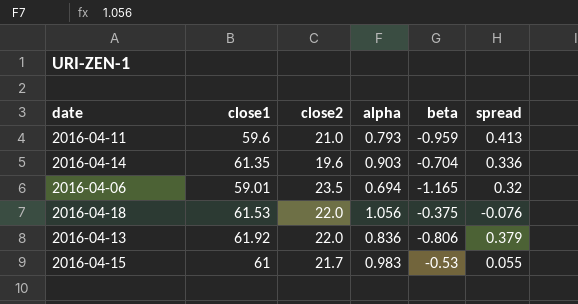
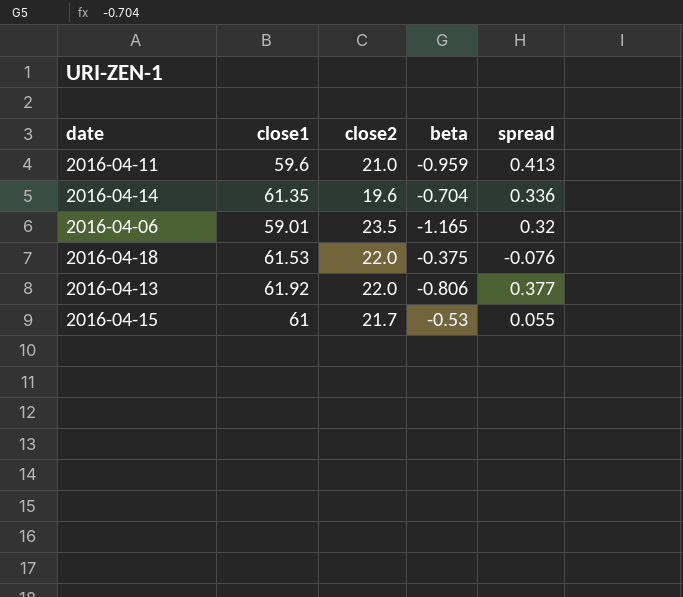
column alpha | position: 4 -> none
2016-04-13 | spread: 0.379 -> 0.377

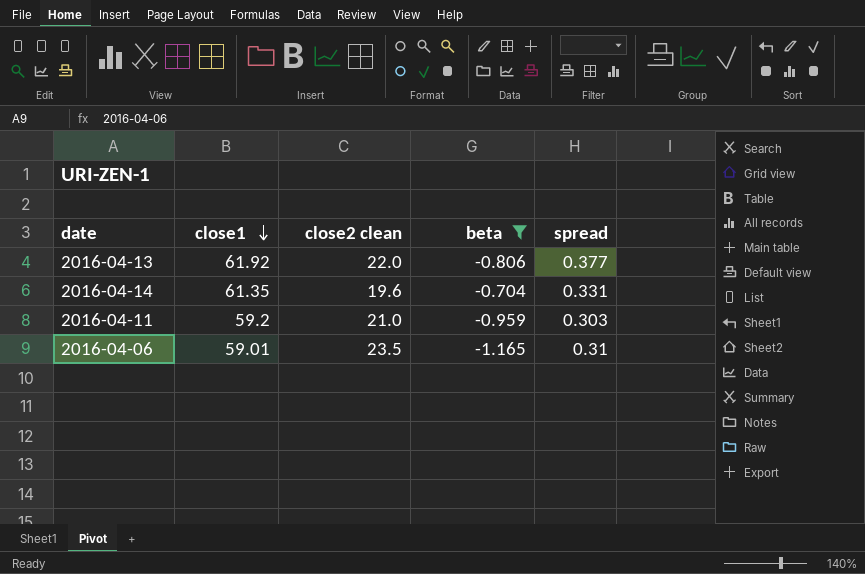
filter: none -> beta <= -0.704
row order: none -> close1 descending
column name: close2 -> close2 clean
2016-04-14 | spread: 0.336 -> 0.331
2016-04-11 | close1: 59.6 -> 59.2
2016-04-11 | spread: 0.413 -> 0.303
2016-04-06 | spread: 0.32 -> 0.31

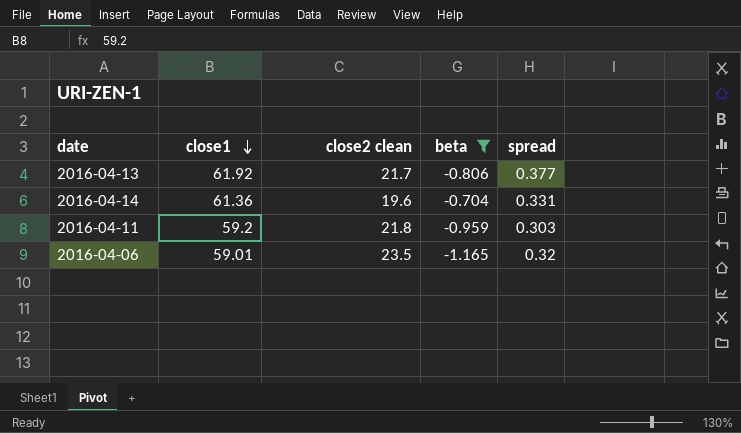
2016-04-13 | close2 clean: 22.0 -> 21.7
2016-04-14 | close1: 61.35 -> 61.36
2016-04-11 | close2 clean: 21.0 -> 21.8
2016-04-06 | spread: 0.31 -> 0.32

